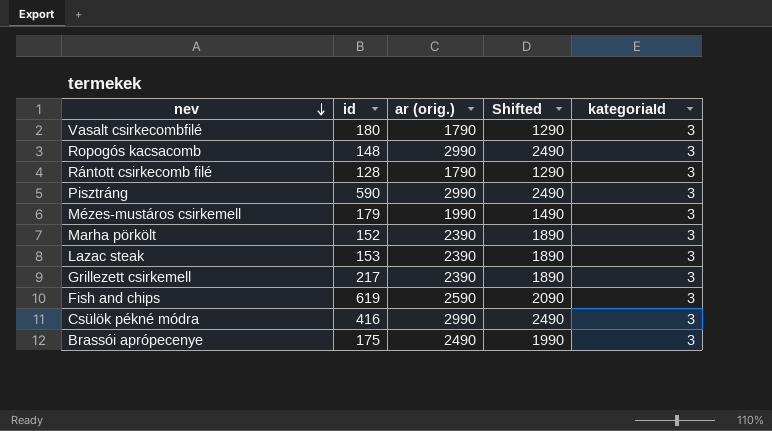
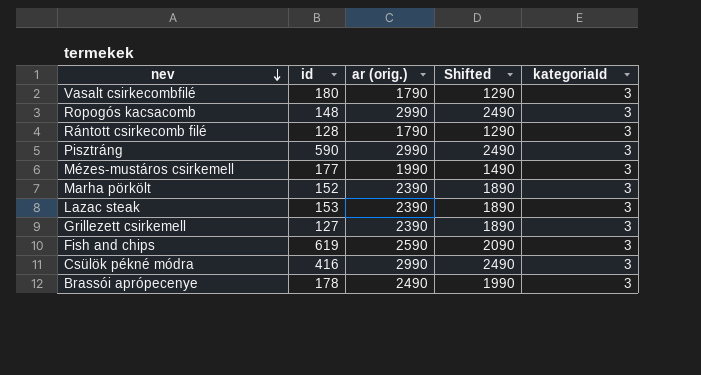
Mézes-mustáros csirkemell | id: 179 -> 177
Grillezett csirkemell | id: 217 -> 127
Brassói aprópecenye | id: 175 -> 178

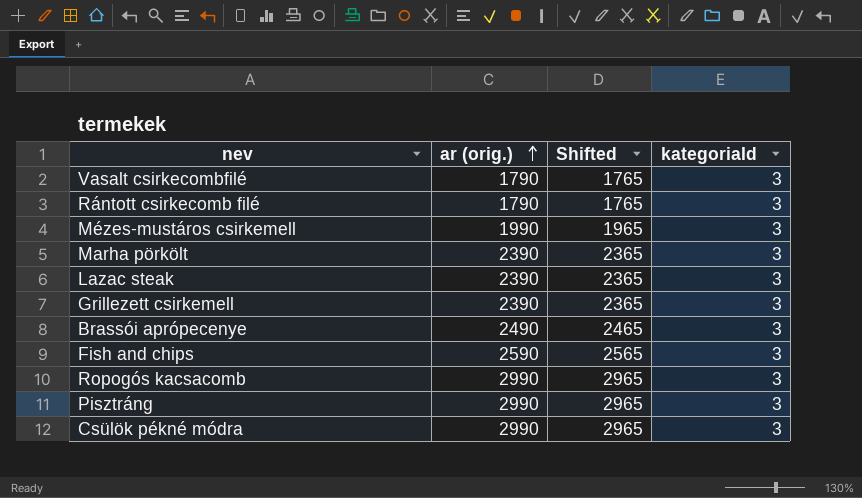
row order: nev descending -> ar (orig.) ascending
column id | position: 2 -> none
column Shifted | formula: [ar (orig.)] - 500 -> [ar (orig.)] - 25

